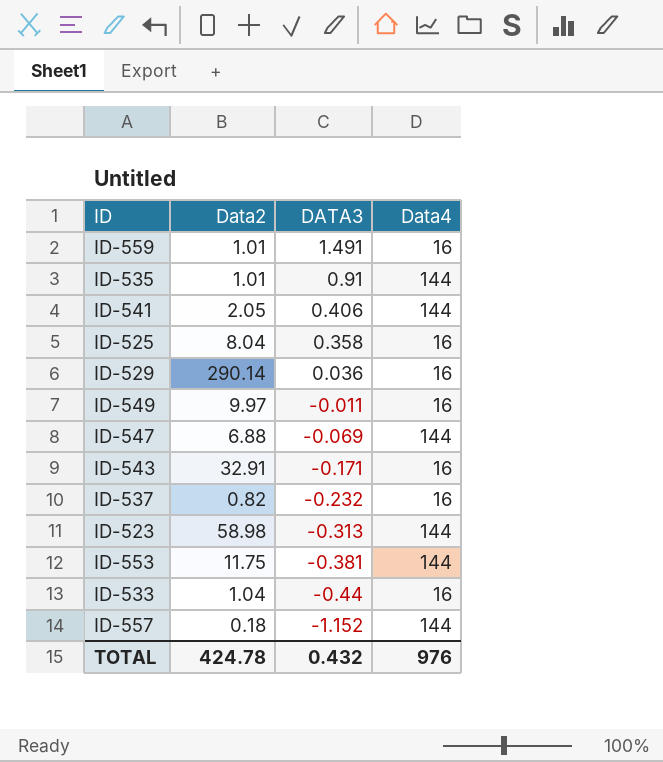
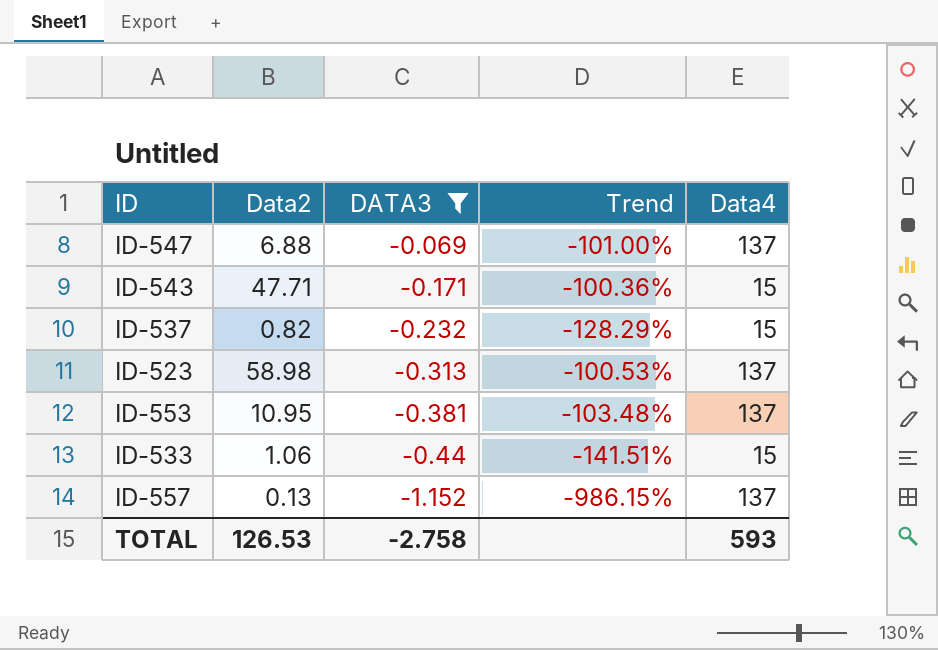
filter: none -> DATA3 <= -0.069
column Trend | formula: none -> ([DATA3] - [Data2]) / [Data2]
ID-547 | Data4: 144 -> 137
ID-543 | Data2: 32.91 -> 47.71
ID-543 | Data4: 16 -> 15
ID-537 | Data4: 16 -> 15
ID-523 | Data4: 144 -> 137
ID-553 | Data2: 11.75 -> 10.95
ID-553 | Data4: 144 -> 137
ID-533 | Data2: 1.04 -> 1.06
ID-533 | Data4: 16 -> 15
ID-557 | Data2: 0.18 -> 0.13
ID-557 | Data4: 144 -> 137
TOTAL | Data2: 424.78 -> 126.53
TOTAL | DATA3: 0.432 -> -2.758
TOTAL | Data4: 976 -> 593

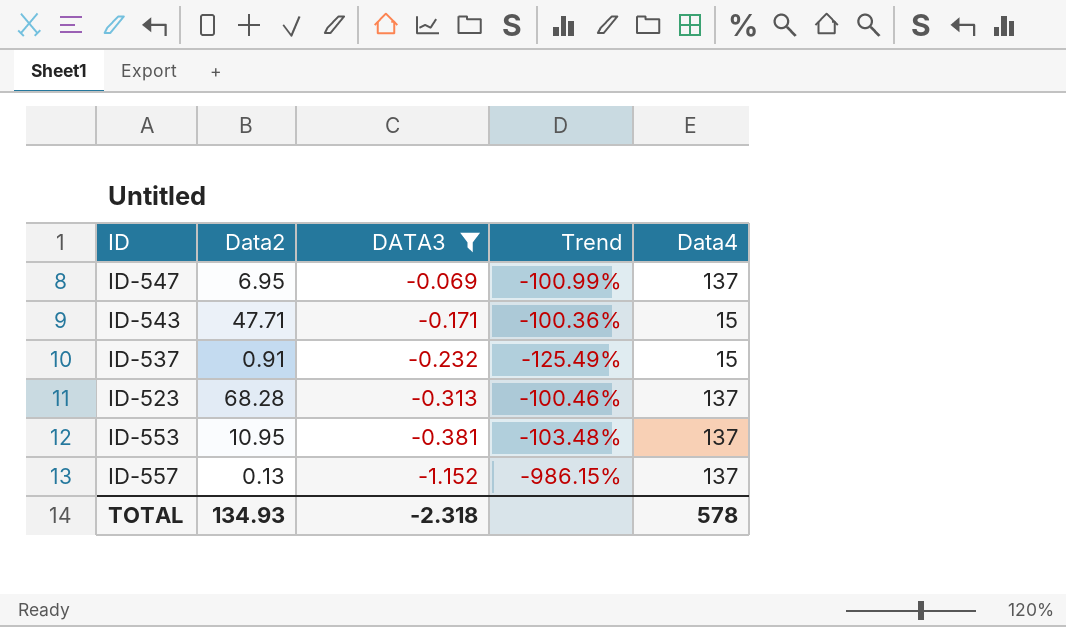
row ID-533: 1.06 | -0.44 | -141.51% | 15 -> none
ID-547 | Data2: 6.88 -> 6.95
ID-547 | Trend: -101.00% -> -100.99%
ID-537 | Data2: 0.82 -> 0.91
ID-537 | Trend: -128.29% -> -125.49%
ID-523 | Data2: 58.98 -> 68.28
ID-523 | Trend: -100.53% -> -100.46%
TOTAL | Data2: 126.53 -> 134.93
TOTAL | DATA3: -2.758 -> -2.318
TOTAL | Data4: 593 -> 578

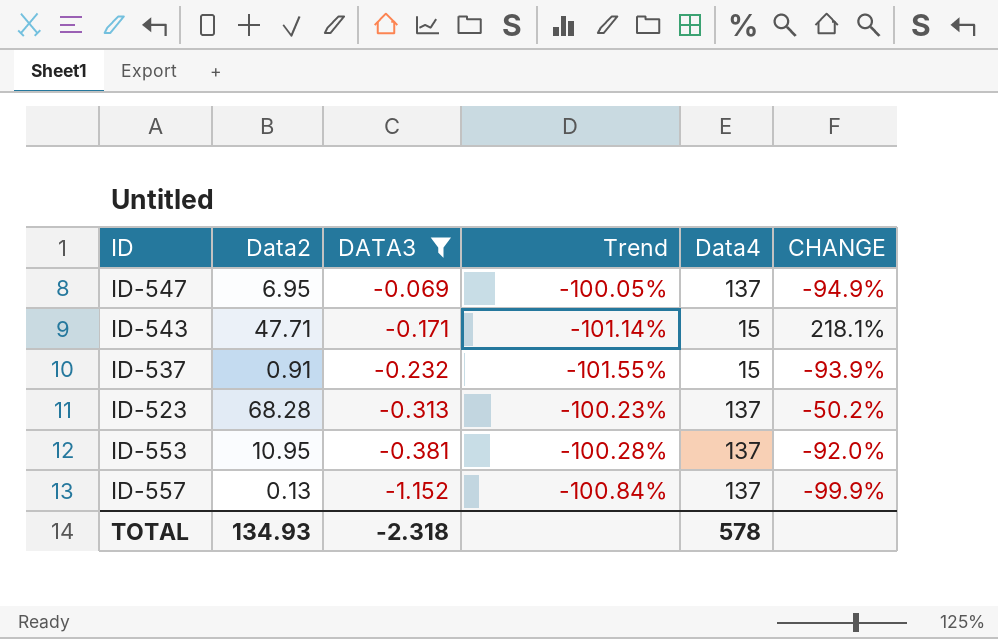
column Trend | formula: ([DATA3] - [Data2]) / [Data2] -> ([DATA3] - [Data4]) / [Data4]
column CHANGE | formula: none -> ([Data2] - [Data4]) / [Data4]

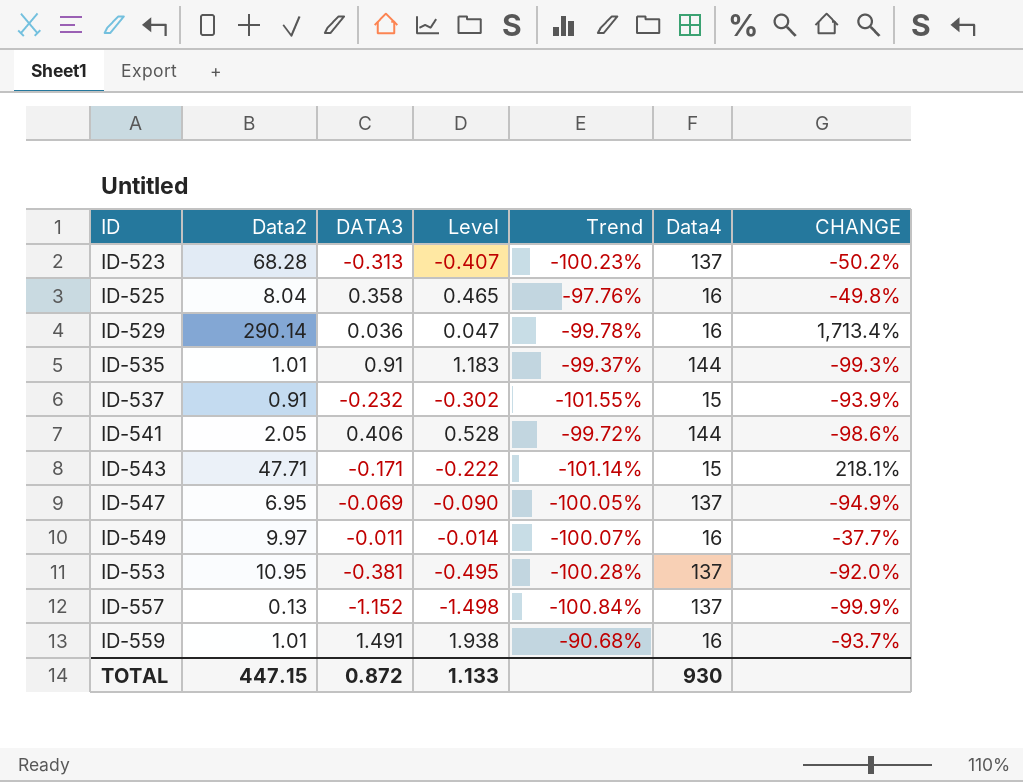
filter: DATA3 <= -0.069 -> none
row order: DATA3 descending -> ID ascending
column Level | formula: none -> [DATA3] * 1.3
TOTAL | Data2: 134.93 -> 447.15
TOTAL | DATA3: -2.318 -> 0.872
TOTAL | Data4: 578 -> 930

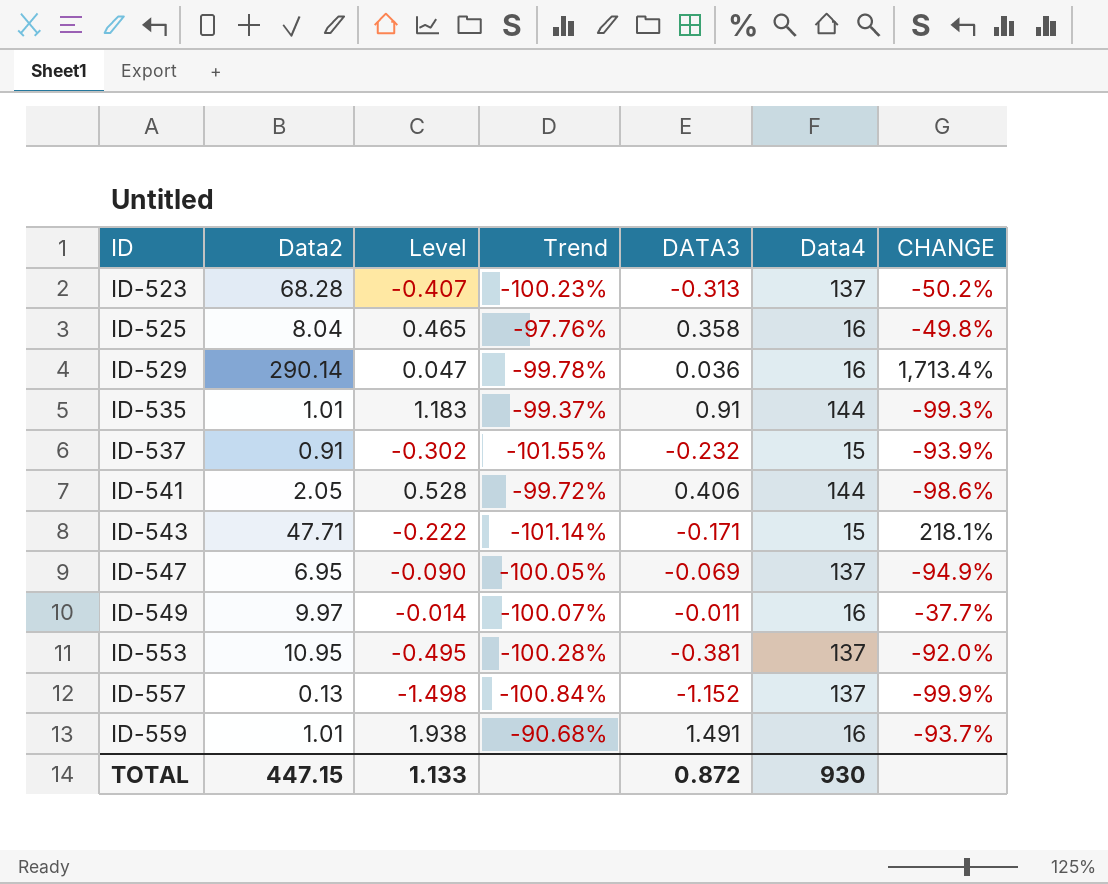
column DATA3 | position: 3 -> 5

